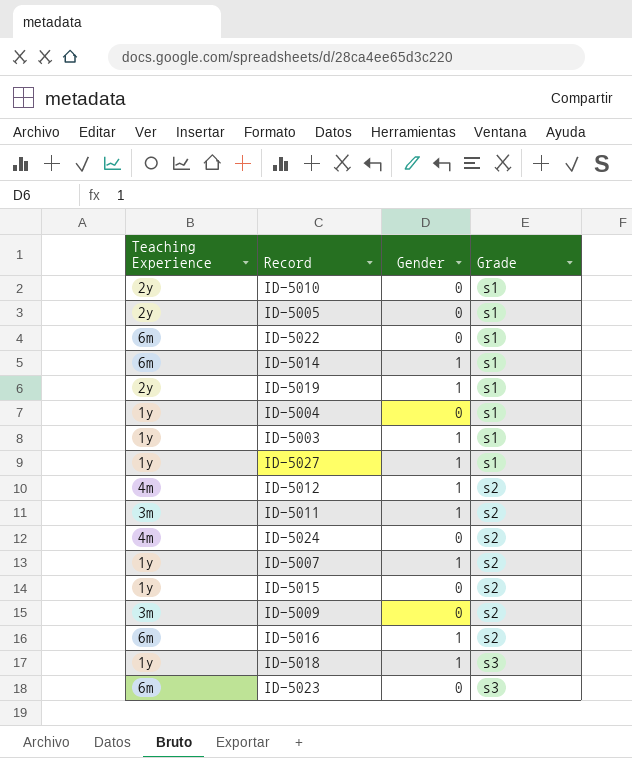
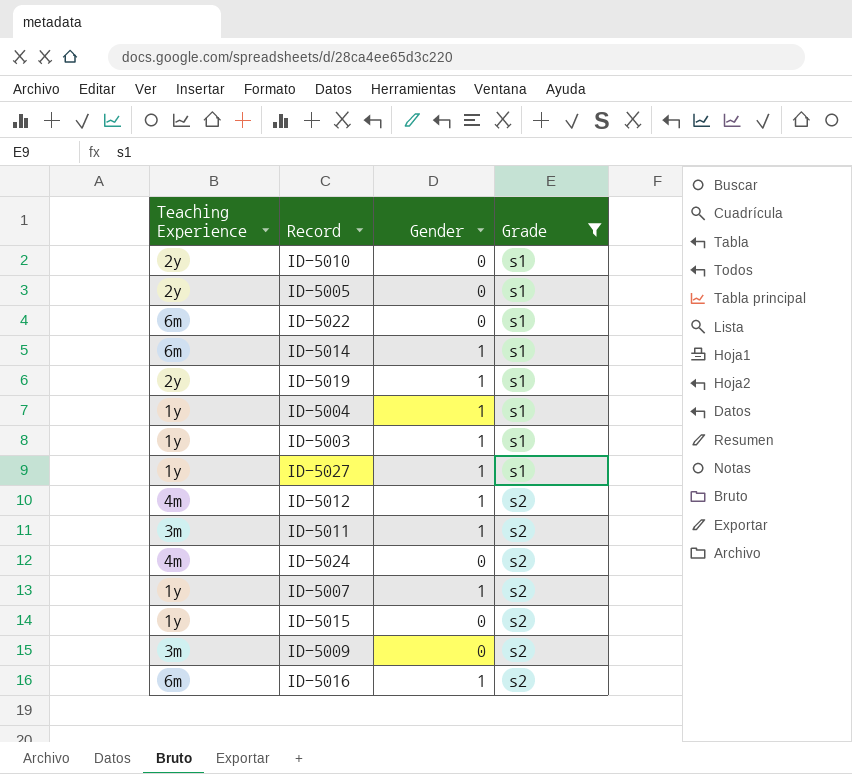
filter: none -> Grade != s3
ID-5004 | Gender: 0 -> 1

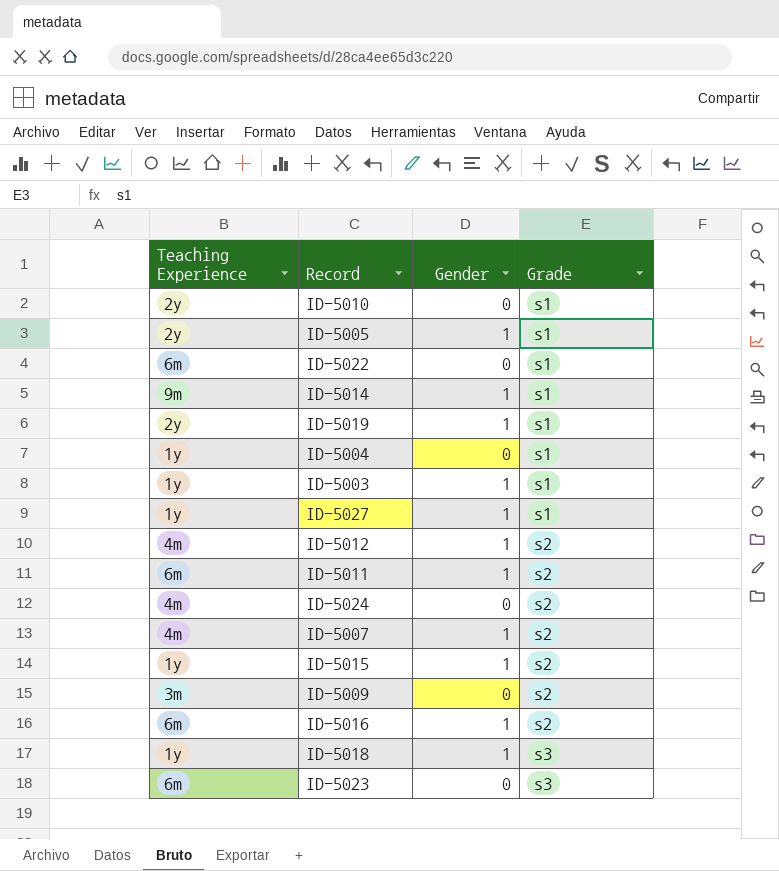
filter: Grade != s3 -> none
ID-5005 | Gender: 0 -> 1
ID-5014 | Teaching Experience: 6m -> 9m
ID-5004 | Gender: 1 -> 0
ID-5011 | Teaching Experience: 3m -> 6m
ID-5007 | Teaching Experience: 1y -> 4m
ID-5015 | Gender: 0 -> 1

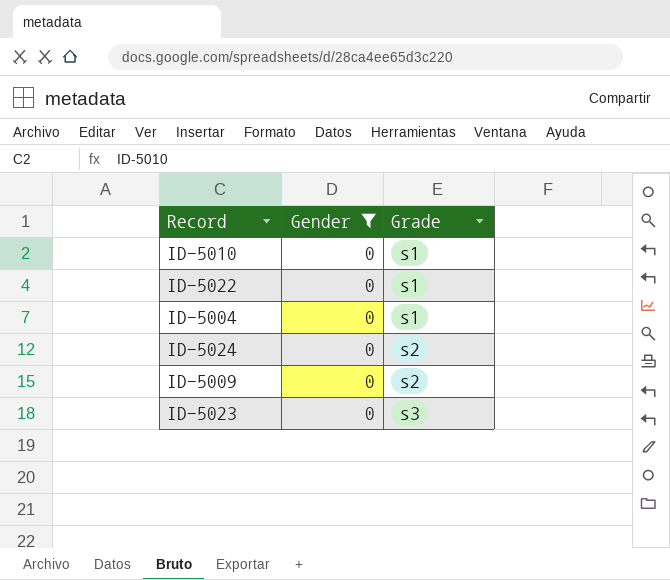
filter: none -> Gender = 0
column Teaching Experience | position: 1 -> none

